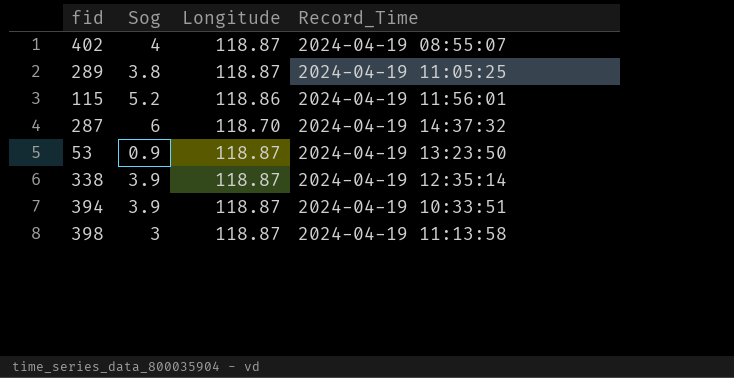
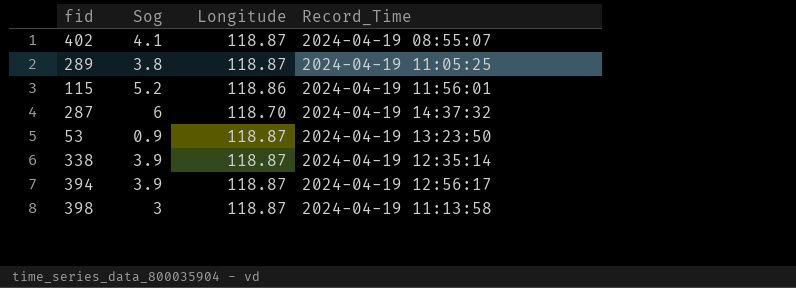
402 | Sog: 4 -> 4.1
394 | Record_Time: 2024-04-19 10:33:51 -> 2024-04-19 12:56:17

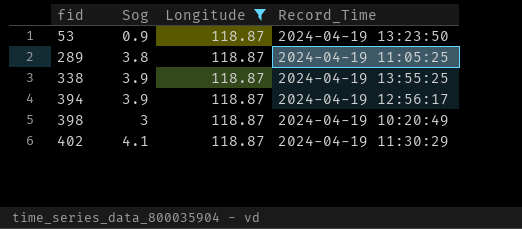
filter: none -> Longitude = 118.87
row order: none -> fid ascending
338 | Record_Time: 2024-04-19 12:35:14 -> 2024-04-19 13:55:25
398 | Record_Time: 2024-04-19 11:13:58 -> 2024-04-19 10:20:49
402 | Record_Time: 2024-04-19 08:55:07 -> 2024-04-19 11:30:29

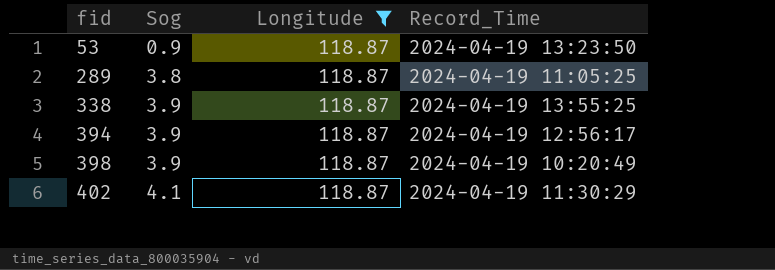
398 | Sog: 3 -> 3.9

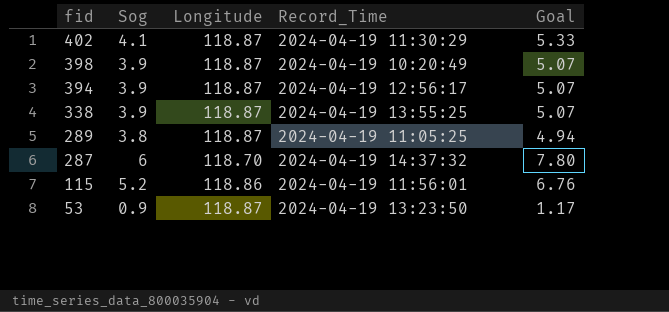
filter: Longitude = 118.87 -> none
row order: fid ascending -> fid descending
column Goal | formula: none -> [Sog] * 1.3

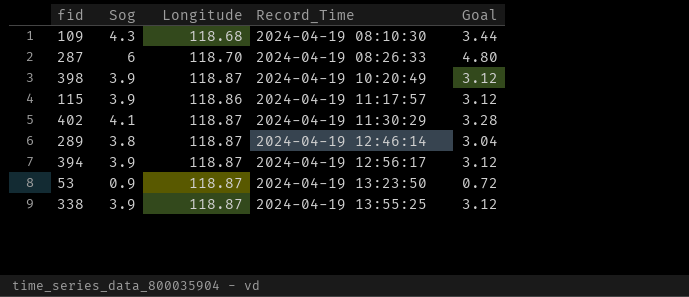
row order: fid descending -> Record_Time ascending
column Goal | formula: [Sog] * 1.3 -> [Sog] * 0.8
row 109: none -> 4.3 | 118.68 | 2024-04-19 08:10:30 | 3.44
287 | Record_Time: 2024-04-19 14:37:32 -> 2024-04-19 08:26:33
115 | Sog: 5.2 -> 3.9
115 | Record_Time: 2024-04-19 11:56:01 -> 2024-04-19 11:17:57
289 | Record_Time: 2024-04-19 11:05:25 -> 2024-04-19 12:46:14

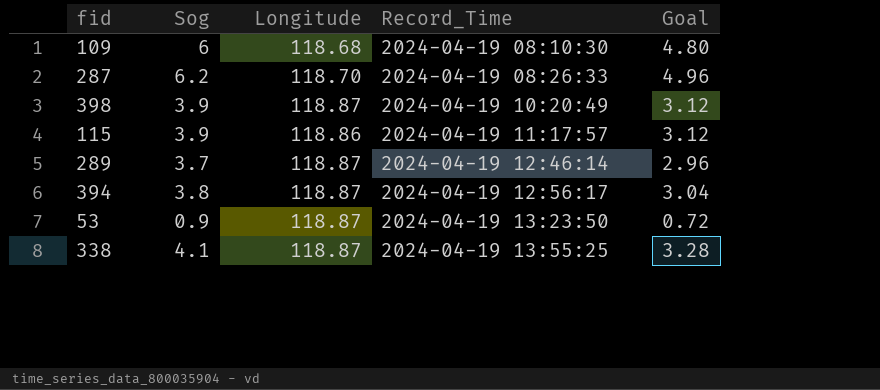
row 402: 4.1 | 118.87 | 2024-04-19 11:30:29 | 3.28 -> none
109 | Sog: 4.3 -> 6
109 | Goal: 3.44 -> 4.80
287 | Sog: 6 -> 6.2
287 | Goal: 4.80 -> 4.96
289 | Sog: 3.8 -> 3.7
289 | Goal: 3.04 -> 2.96
394 | Sog: 3.9 -> 3.8
394 | Goal: 3.12 -> 3.04
338 | Sog: 3.9 -> 4.1
338 | Goal: 3.12 -> 3.28

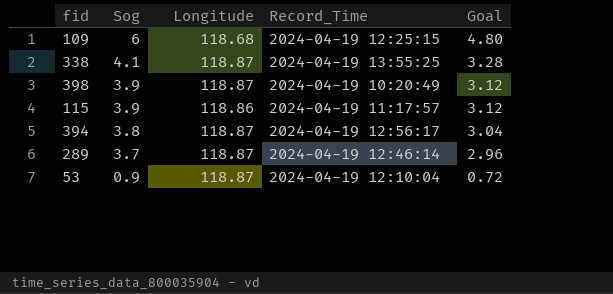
row order: Record_Time ascending -> Sog descending
row 287: 6.2 | 118.70 | 2024-04-19 08:26:33 | 4.96 -> none
109 | Record_Time: 2024-04-19 08:10:30 -> 2024-04-19 12:25:15
53 | Record_Time: 2024-04-19 13:23:50 -> 2024-04-19 12:10:04

